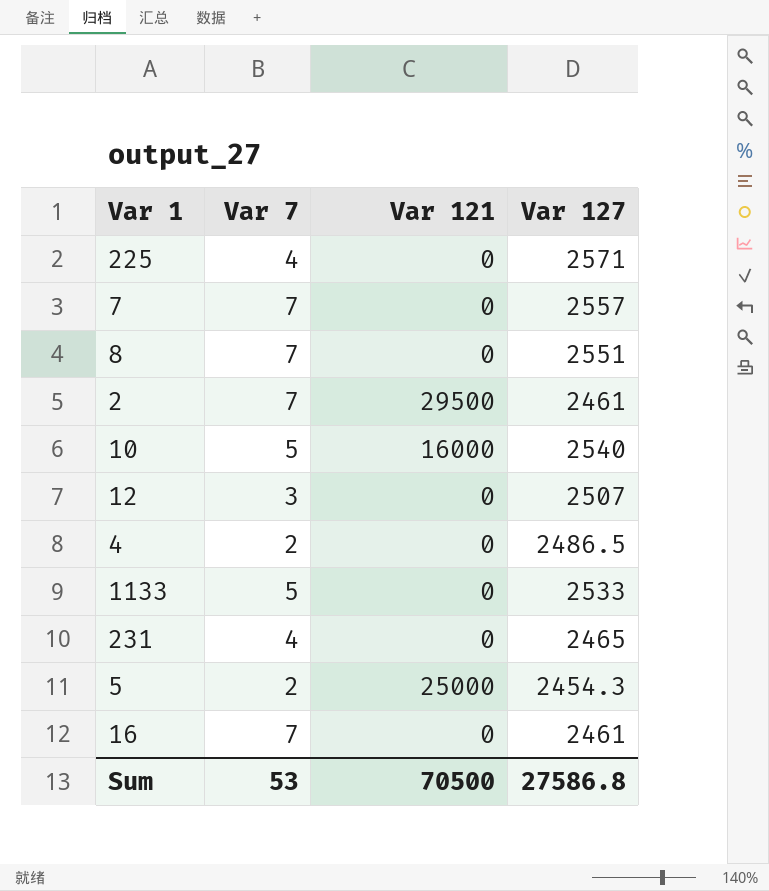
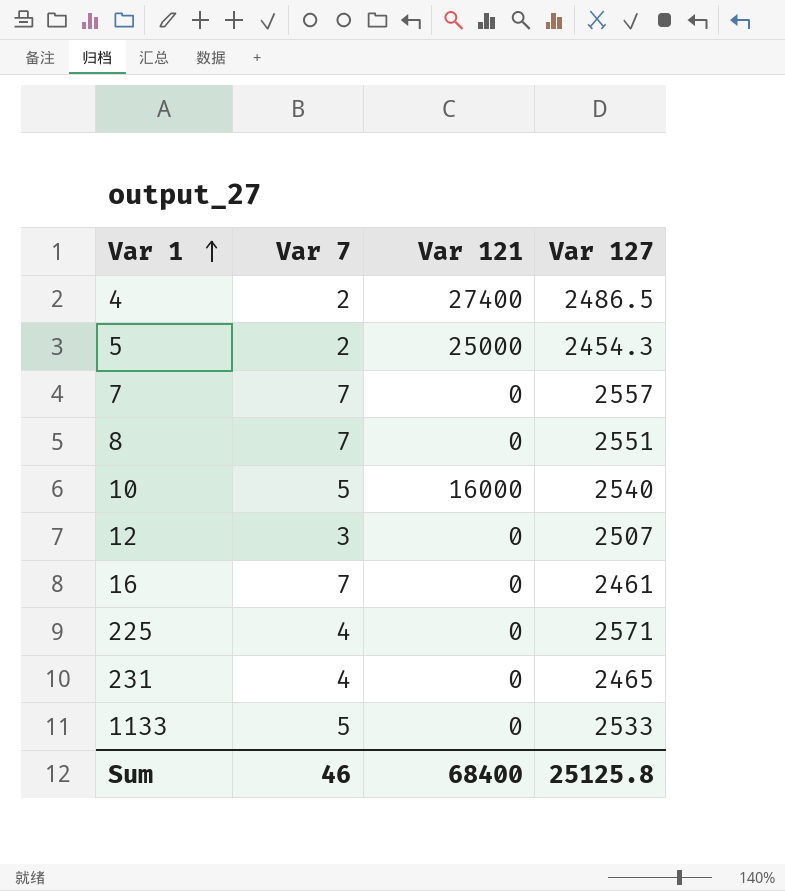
row order: none -> Var 1 ascending
row 2: 7 | 29500 | 2461 -> none
4 | Var 121: 0 -> 27400
Sum | Var 7: 53 -> 46
Sum | Var 121: 70500 -> 68400
Sum | Var 127: 27586.8 -> 25125.8

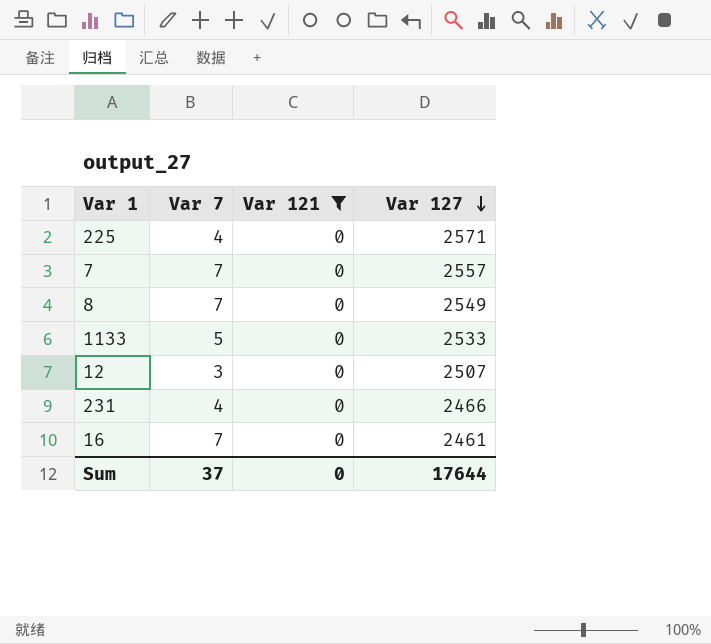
filter: none -> Var 121 = 0
row order: Var 1 ascending -> Var 127 descending
8 | Var 127: 2551 -> 2549
231 | Var 127: 2465 -> 2466
Sum | Var 7: 46 -> 37
Sum | Var 121: 68400 -> 0
Sum | Var 127: 25125.8 -> 17644

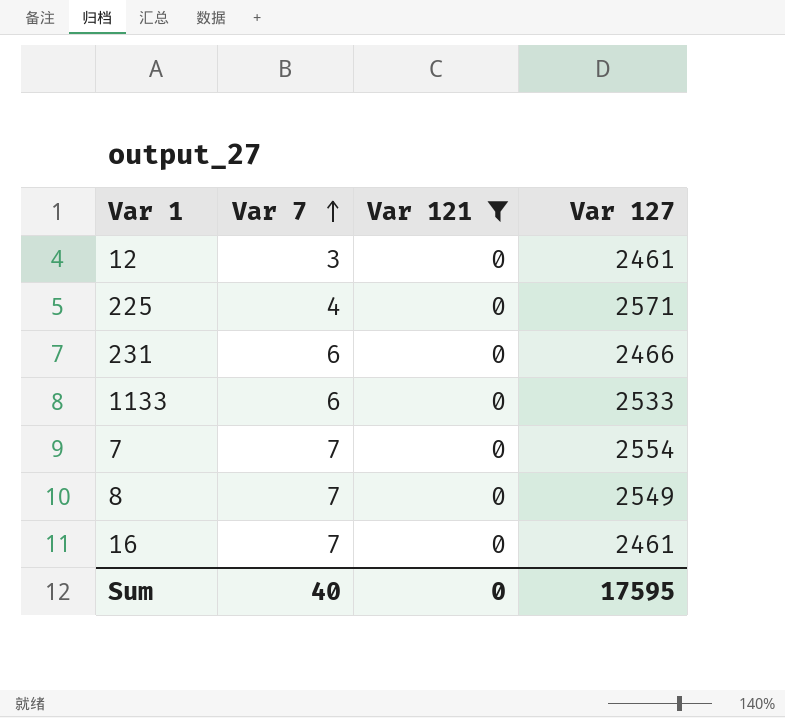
row order: Var 127 descending -> Var 7 ascending
12 | Var 127: 2507 -> 2461
231 | Var 7: 4 -> 6
1133 | Var 7: 5 -> 6
7 | Var 127: 2557 -> 2554
Sum | Var 7: 37 -> 40
Sum | Var 127: 17644 -> 17595

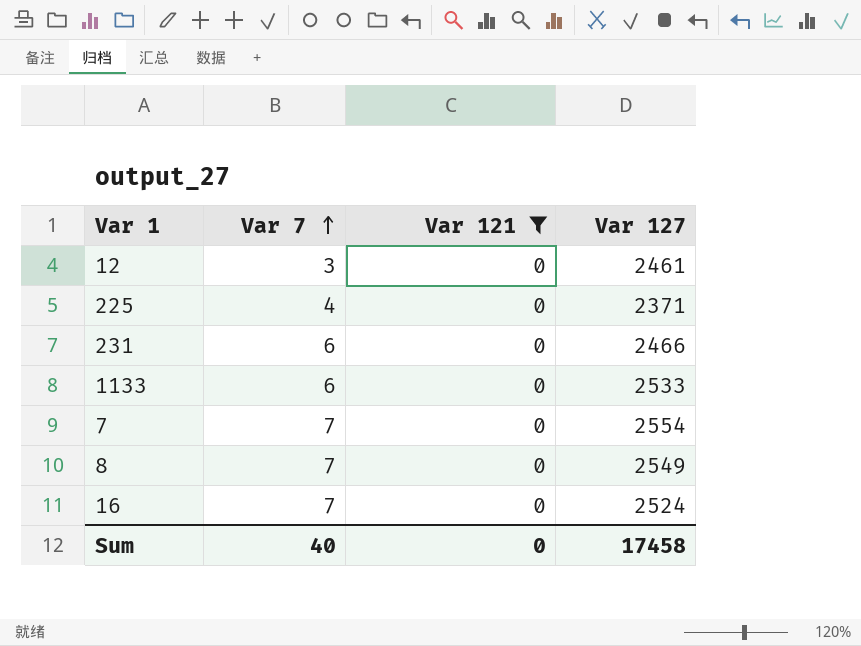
225 | Var 127: 2571 -> 2371
16 | Var 127: 2461 -> 2524
Sum | Var 127: 17595 -> 17458

